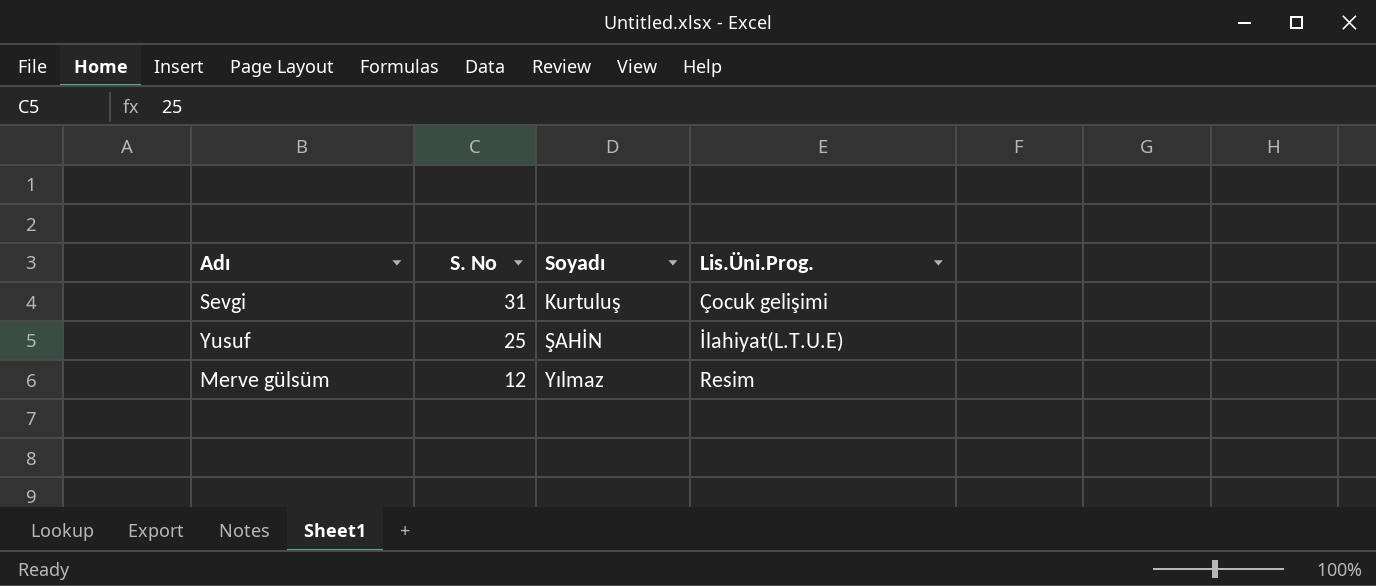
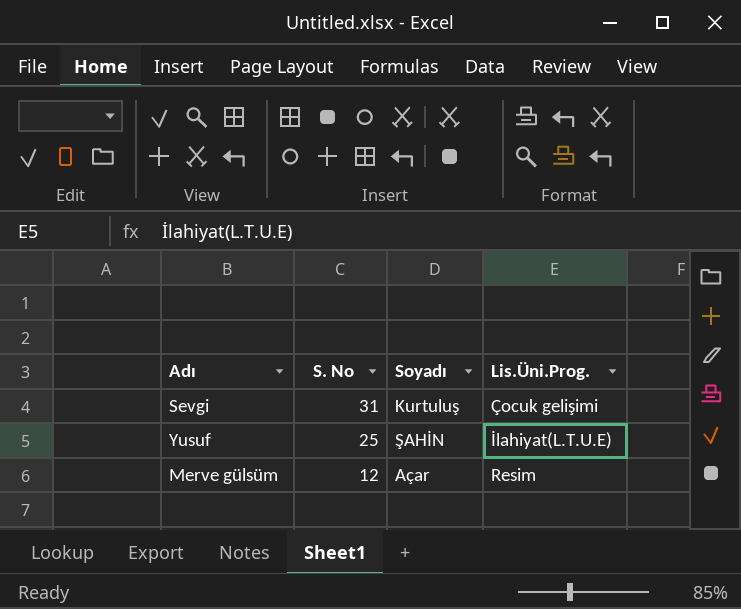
Merve gülsüm | Soyadı: Yılmaz -> Açar

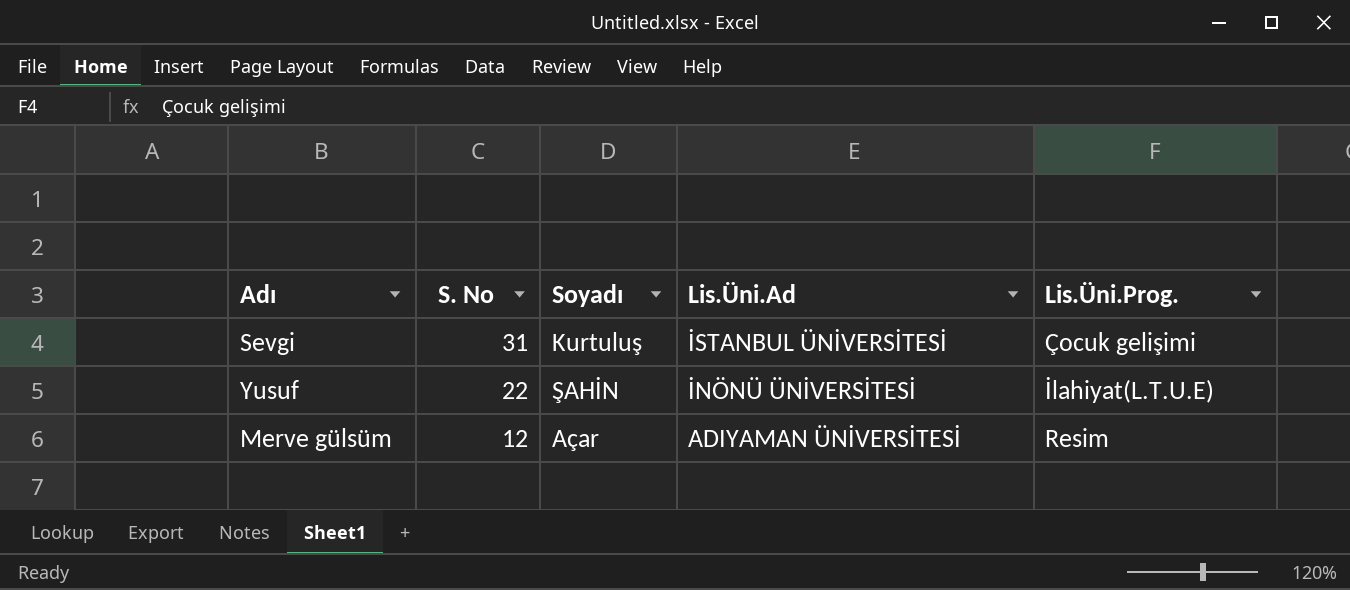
column Lis.Üni.Ad | position: none -> 4
Yusuf | S. No: 25 -> 22

